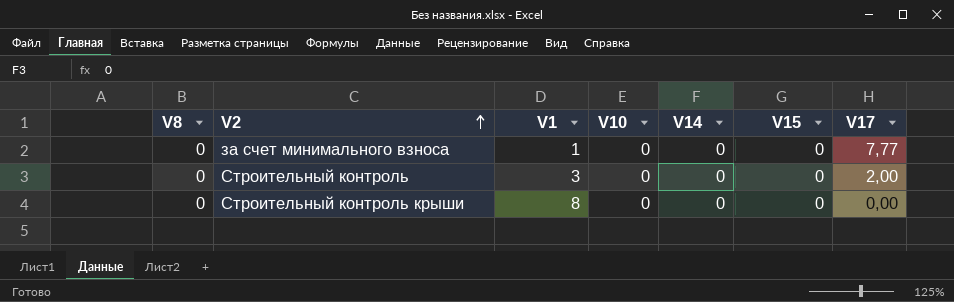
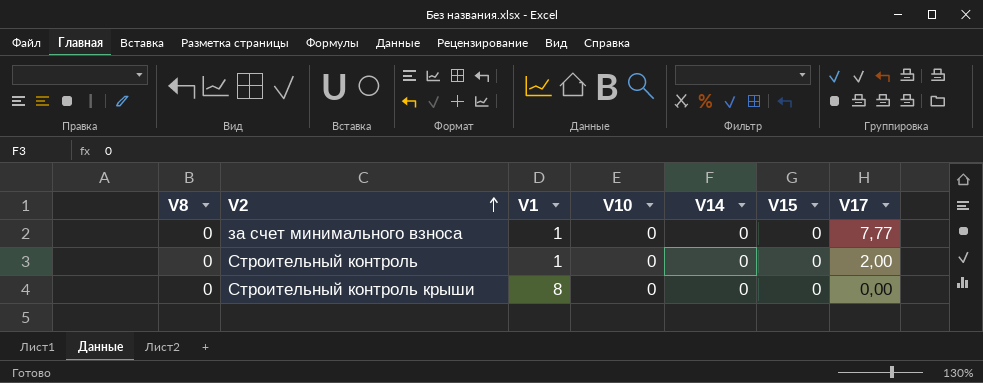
Строительный контроль | V1: 3 -> 1

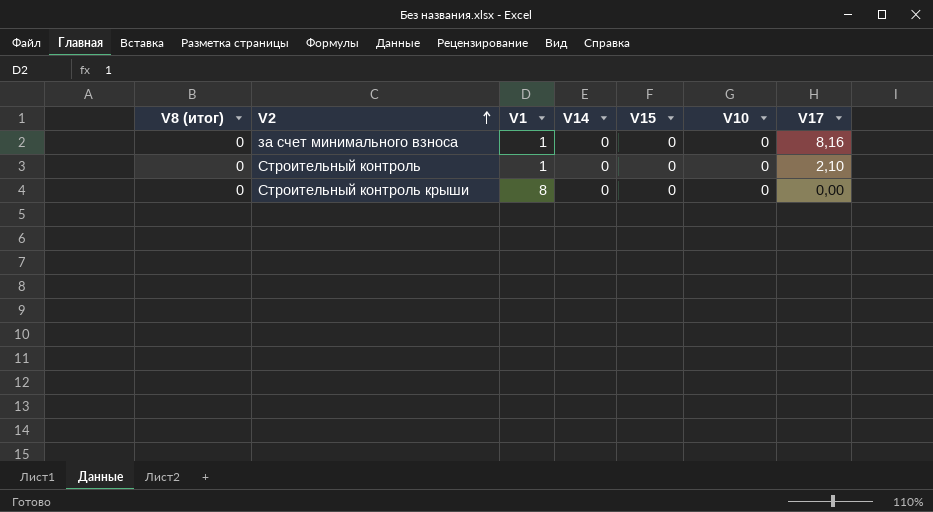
column name: V8 -> V8 (итог)
column V10 | position: 4 -> 6
за счет минимального взноса | V17: 7,77 -> 8,16
Строительный контроль | V17: 2,00 -> 2,10

